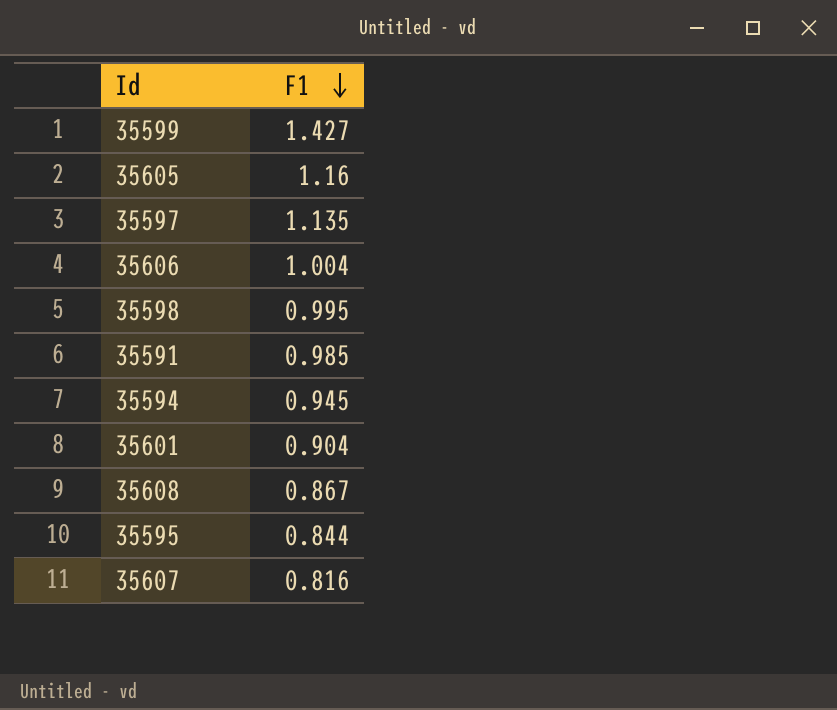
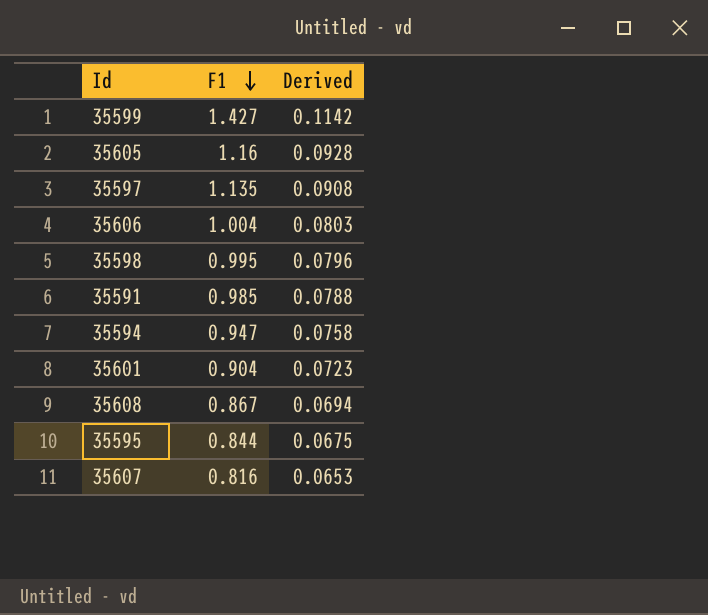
column Derived | formula: none -> [F1] * 0.08
35594 | F1: 0.945 -> 0.947

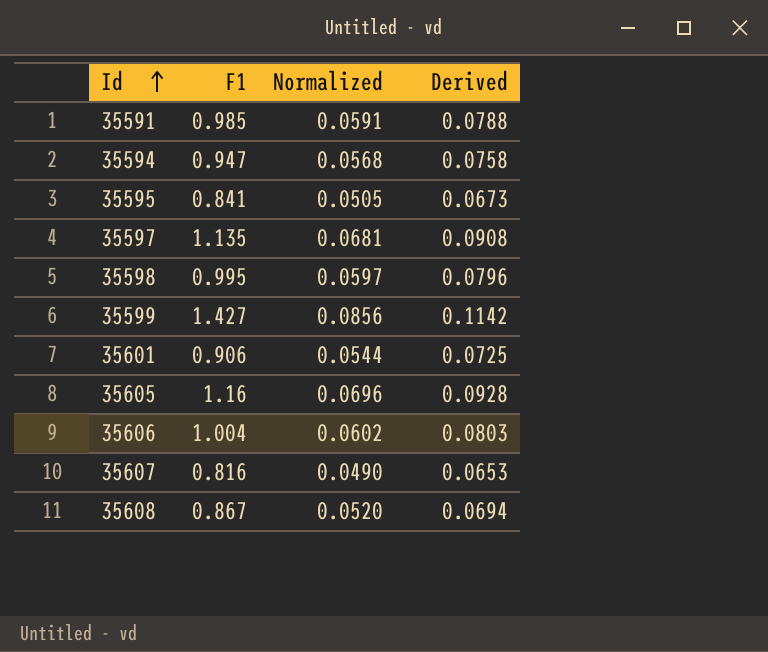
row order: F1 descending -> Id ascending
column Normalized | formula: none -> [F1] * 0.06
35595 | F1: 0.844 -> 0.841
35595 | Derived: 0.0675 -> 0.0673
35601 | F1: 0.904 -> 0.906
35601 | Derived: 0.0723 -> 0.0725

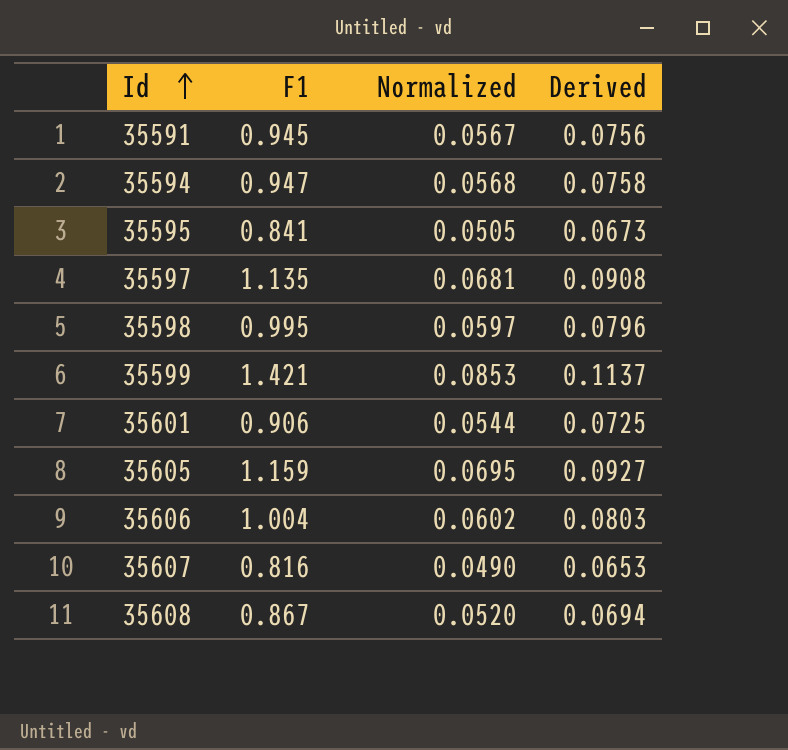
35591 | F1: 0.985 -> 0.945
35591 | Normalized: 0.0591 -> 0.0567
35591 | Derived: 0.0788 -> 0.0756
35599 | F1: 1.427 -> 1.421
35599 | Normalized: 0.0856 -> 0.0853
35599 | Derived: 0.1142 -> 0.1137
35605 | F1: 1.16 -> 1.159
35605 | Normalized: 0.0696 -> 0.0695
35605 | Derived: 0.0928 -> 0.0927

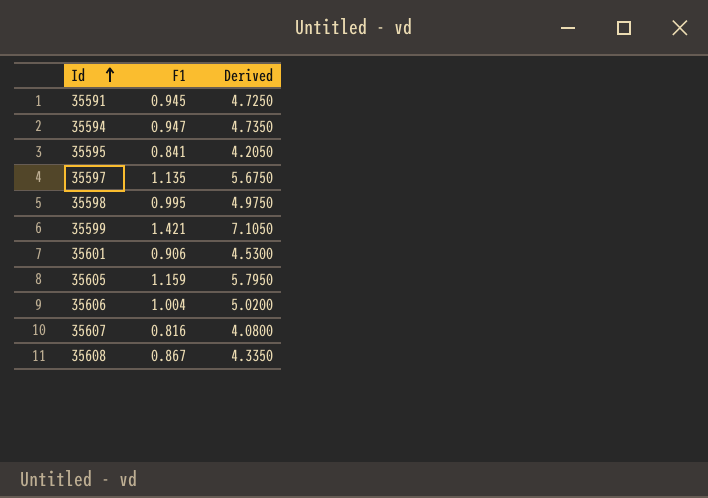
column Normalized | formula: [F1] * 0.06 -> none
column Derived | formula: [F1] * 0.08 -> [F1] * 5

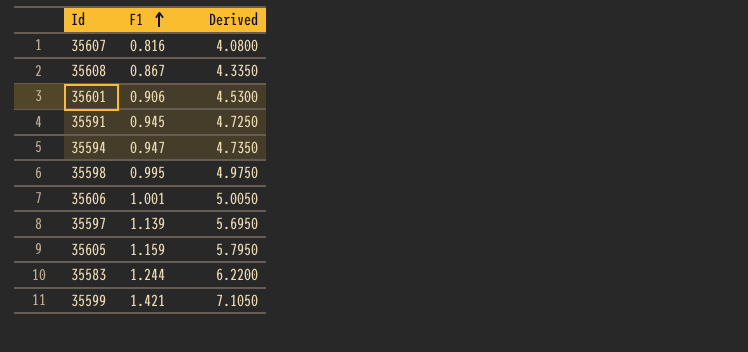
row order: Id ascending -> F1 ascending
row 35595: 0.841 | 4.2050 -> none
35606 | F1: 1.004 -> 1.001
35606 | Derived: 5.0200 -> 5.0050
35597 | F1: 1.135 -> 1.139
35597 | Derived: 5.6750 -> 5.6950
row 35583: none -> 1.244 | 6.2200

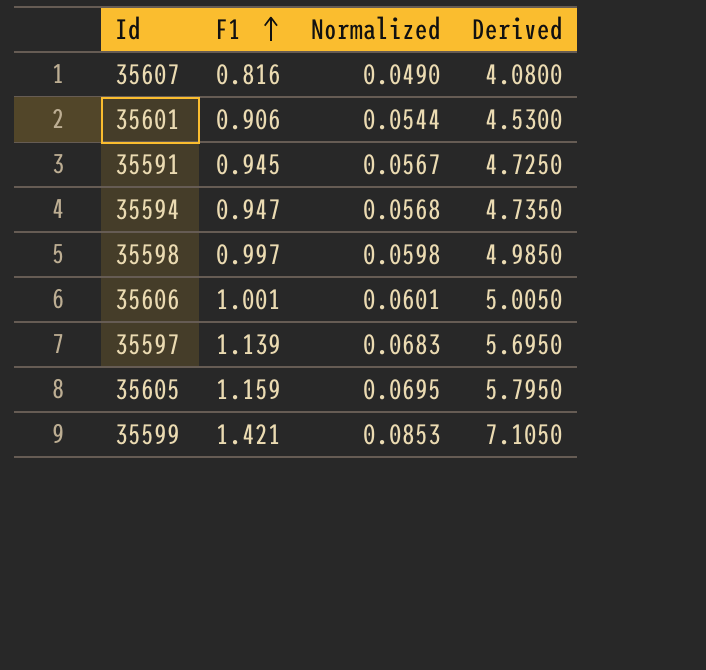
column Normalized | formula: none -> [F1] * 0.06
row 35608: 0.867 | 4.3350 -> none
row 35583: 1.244 | 6.2200 -> none
35598 | F1: 0.995 -> 0.997
35598 | Derived: 4.9750 -> 4.9850

